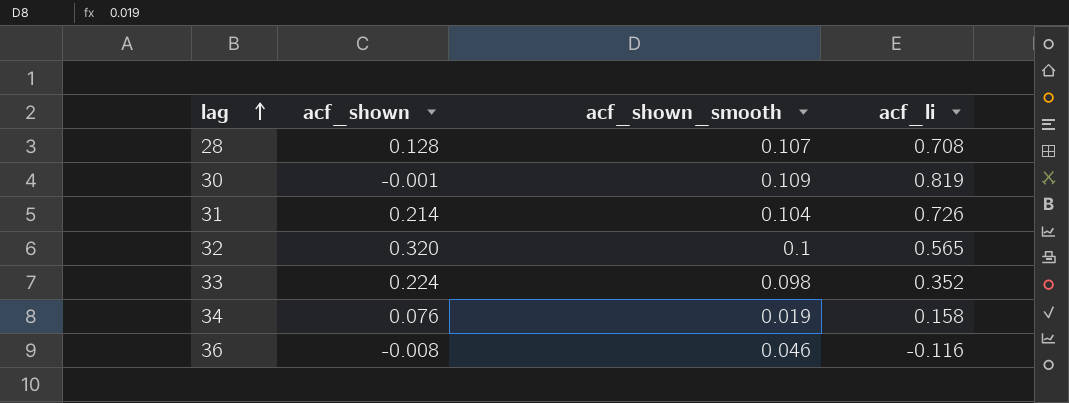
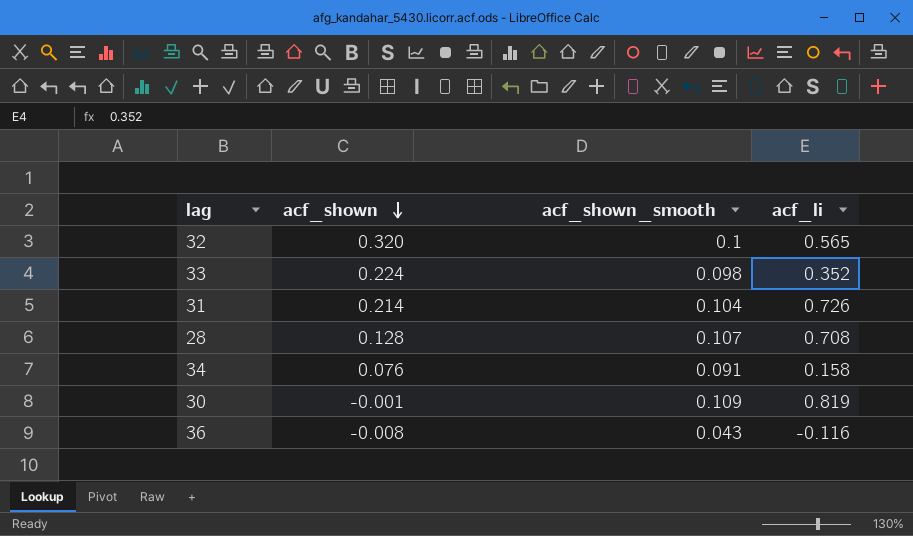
row order: lag ascending -> acf_shown descending
34 | acf_shown_smooth: 0.019 -> 0.091
36 | acf_shown_smooth: 0.046 -> 0.043

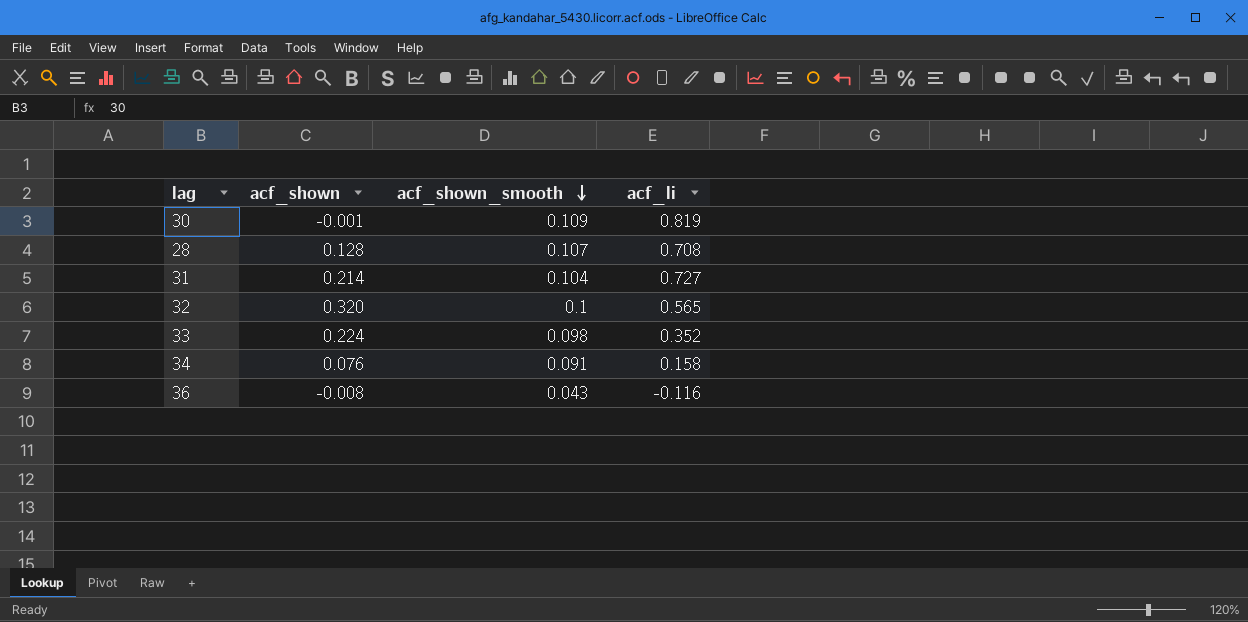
row order: acf_shown descending -> acf_shown_smooth descending
31 | acf_li: 0.726 -> 0.727

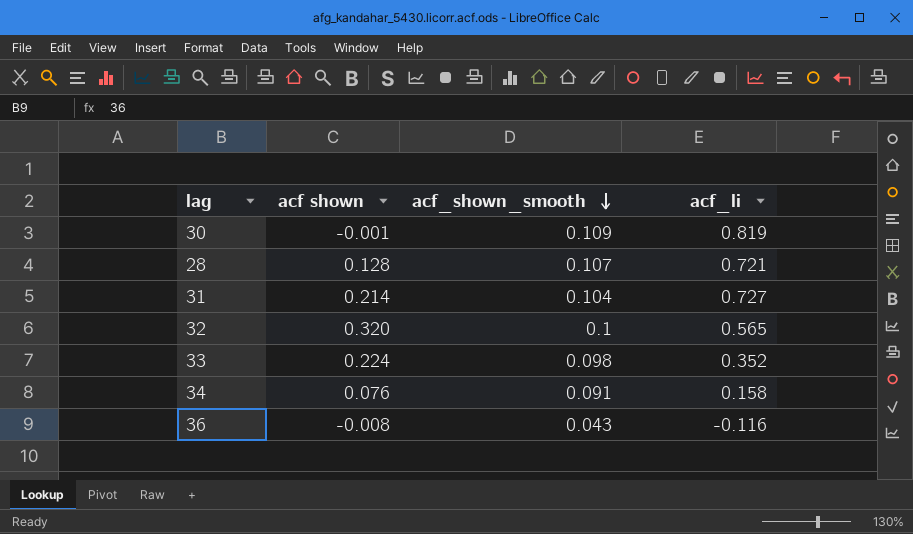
column name: acf_shown -> acf shown
28 | acf_li: 0.708 -> 0.721

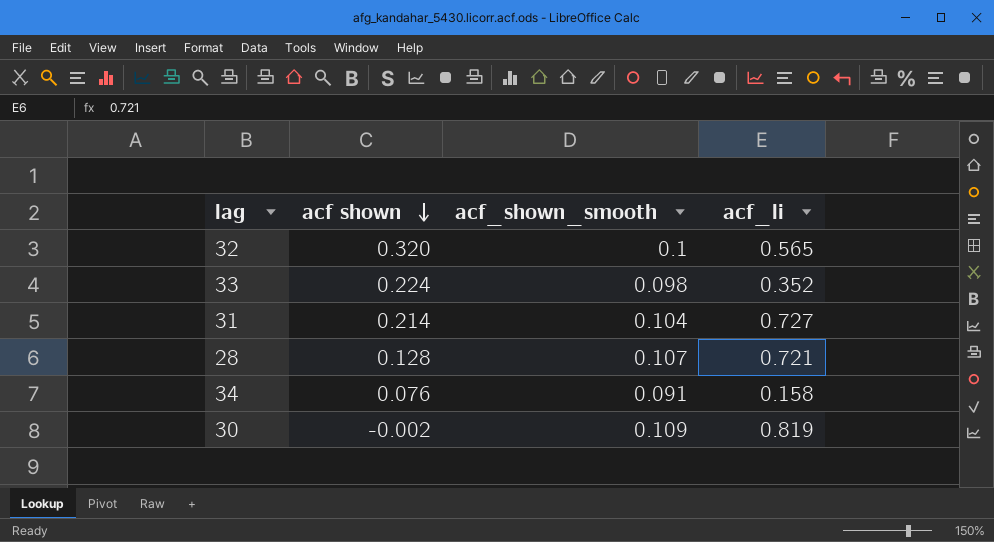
row order: acf_shown_smooth descending -> acf shown descending
row 36: -0.008 | 0.043 | -0.116 -> none
30 | acf shown: -0.001 -> -0.002

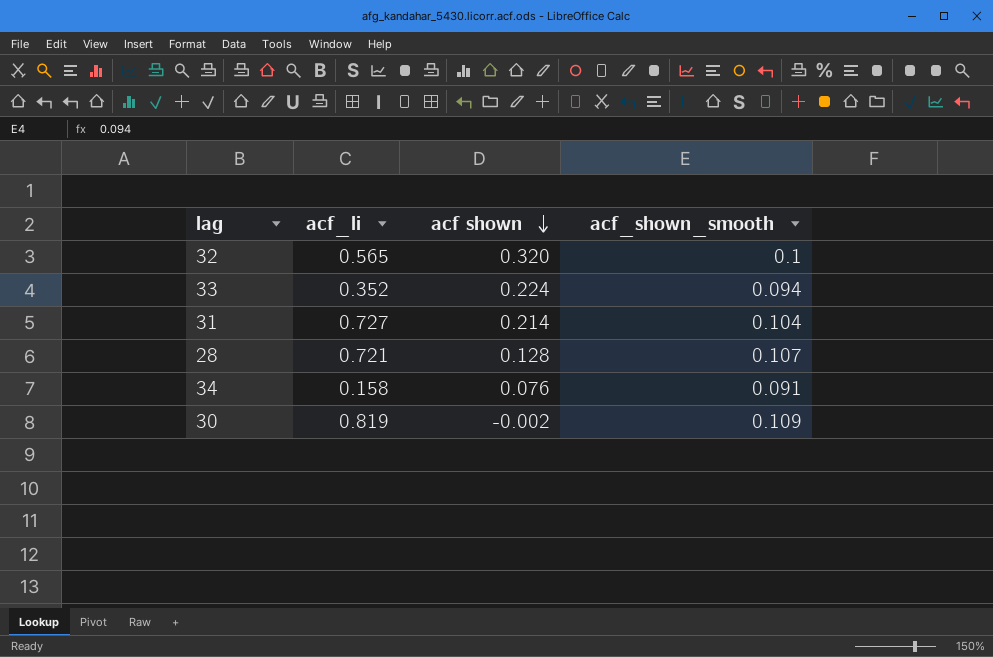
column acf_li | position: 4 -> 2
33 | acf_shown_smooth: 0.098 -> 0.094

